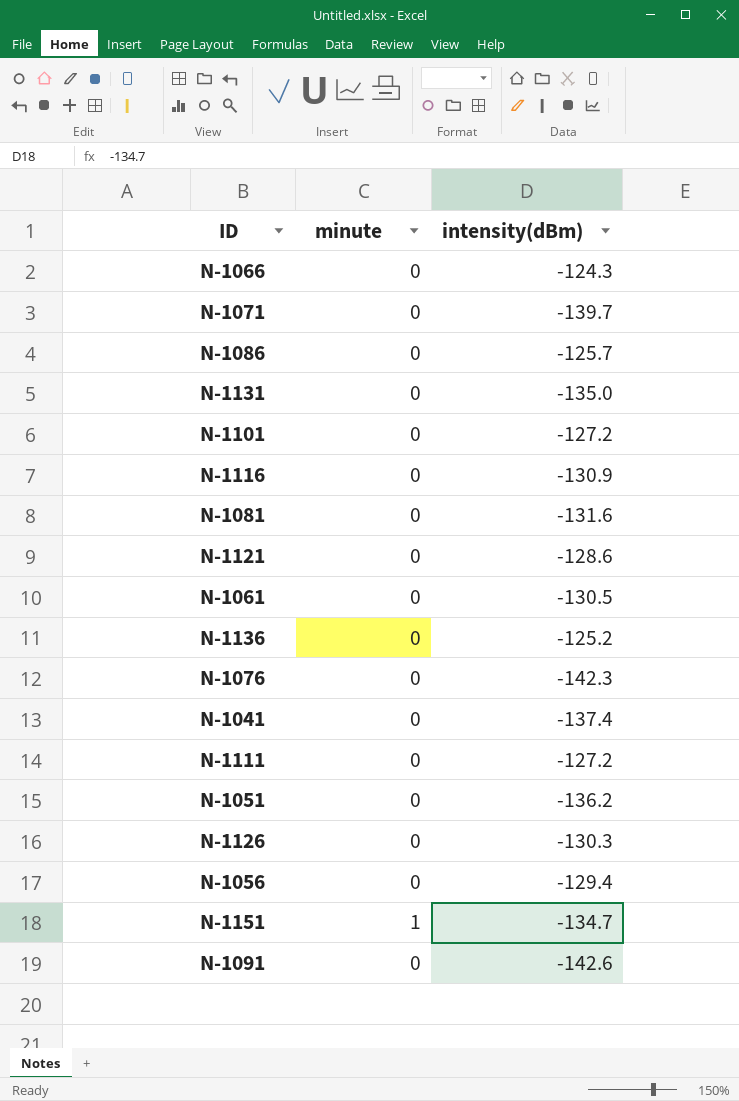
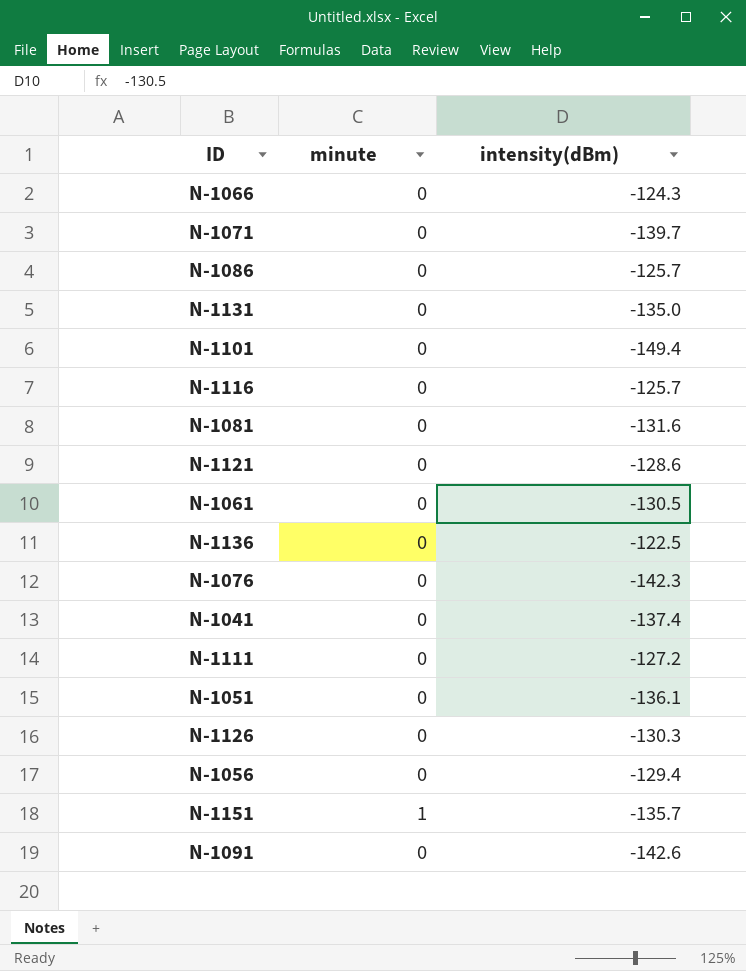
N-1101 | intensity(dBm): -127.2 -> -149.4
N-1116 | intensity(dBm): -130.9 -> -125.7
N-1136 | intensity(dBm): -125.2 -> -122.5
N-1051 | intensity(dBm): -136.2 -> -136.1
N-1151 | intensity(dBm): -134.7 -> -135.7

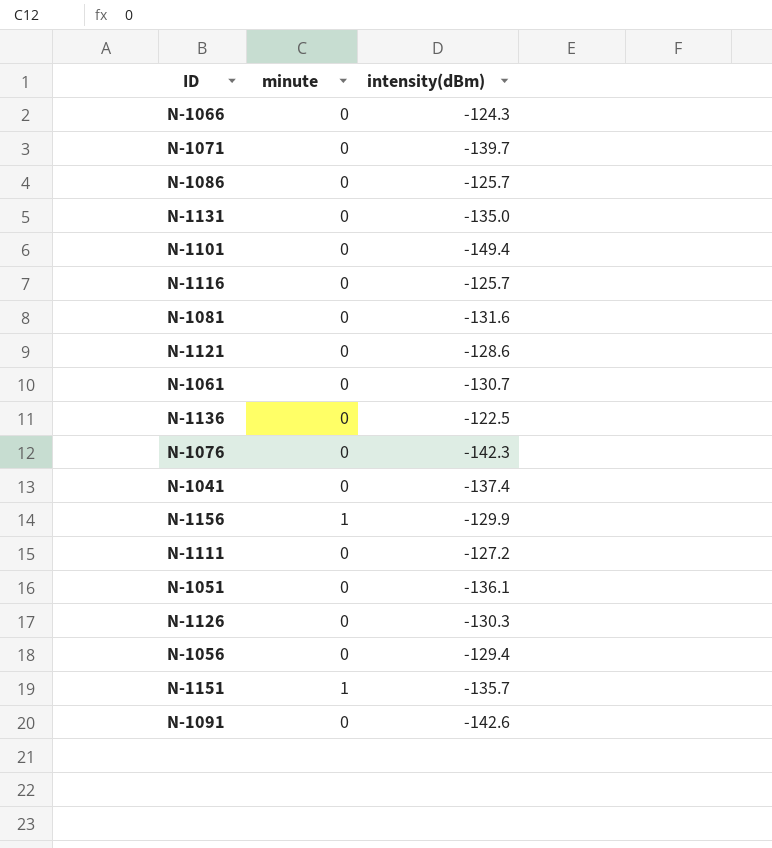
N-1061 | intensity(dBm): -130.5 -> -130.7
row N-1156: none -> 1 | -129.9

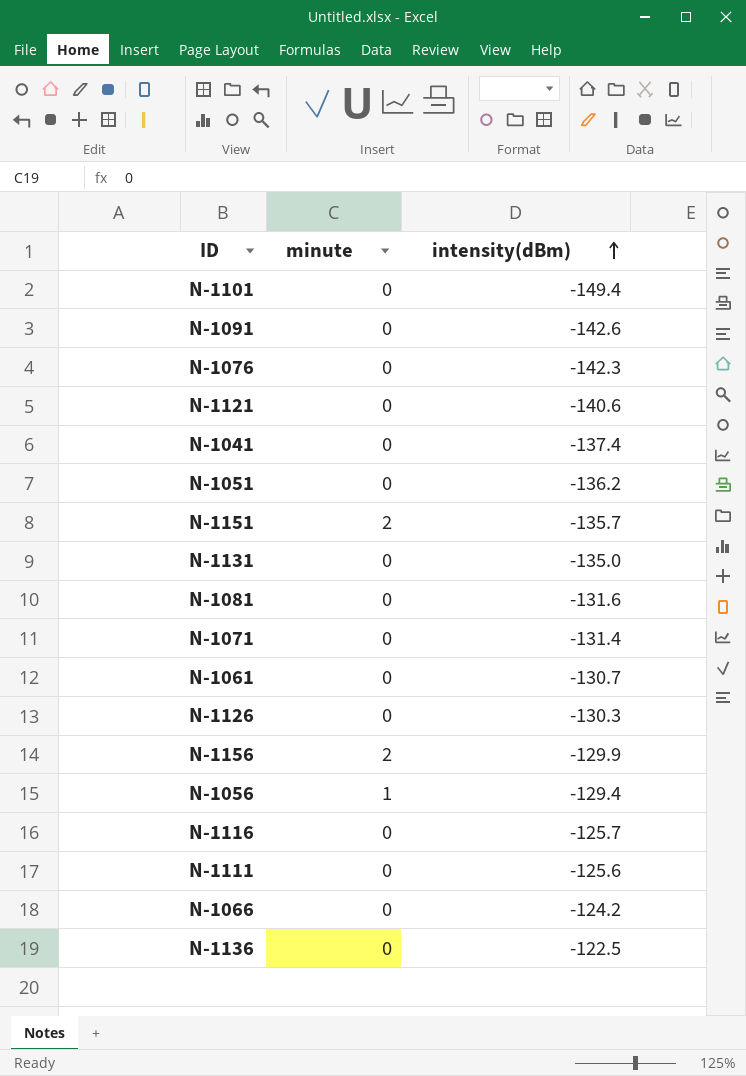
row order: none -> intensity(dBm) ascending
row N-1086: 0 | -125.7 -> none
N-1121 | intensity(dBm): -128.6 -> -140.6
N-1051 | intensity(dBm): -136.1 -> -136.2
N-1151 | minute: 1 -> 2
N-1071 | intensity(dBm): -139.7 -> -131.4
N-1156 | minute: 1 -> 2
N-1056 | minute: 0 -> 1
N-1111 | intensity(dBm): -127.2 -> -125.6
N-1066 | intensity(dBm): -124.3 -> -124.2

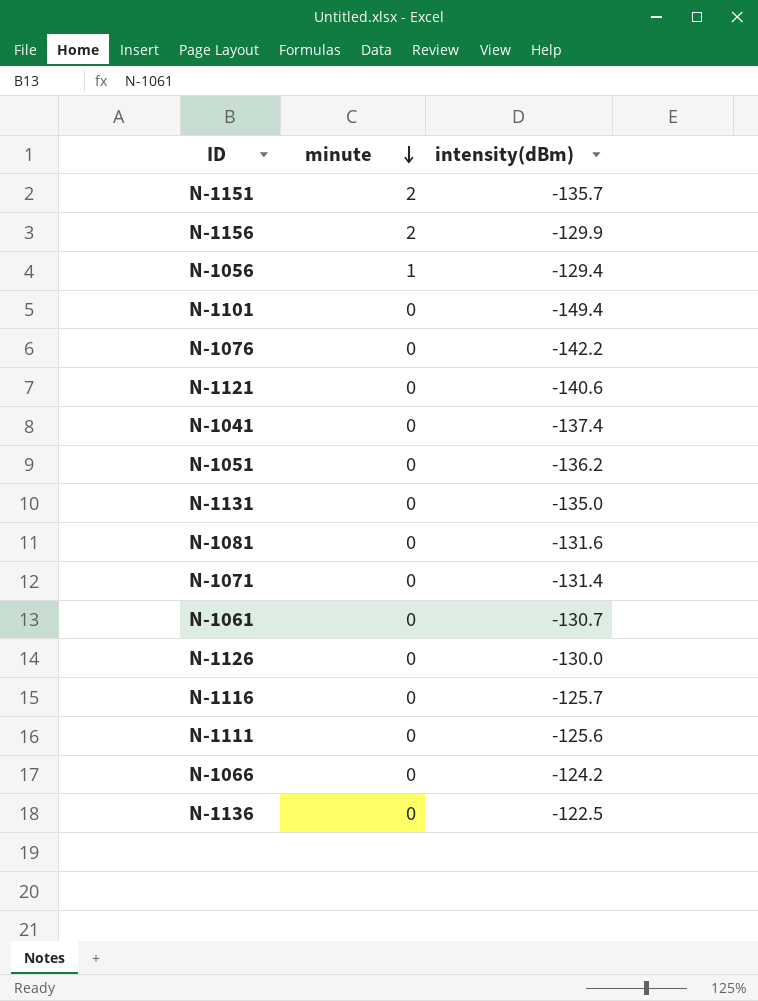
row order: intensity(dBm) ascending -> minute descending
row N-1091: 0 | -142.6 -> none
N-1076 | intensity(dBm): -142.3 -> -142.2
N-1126 | intensity(dBm): -130.3 -> -130.0

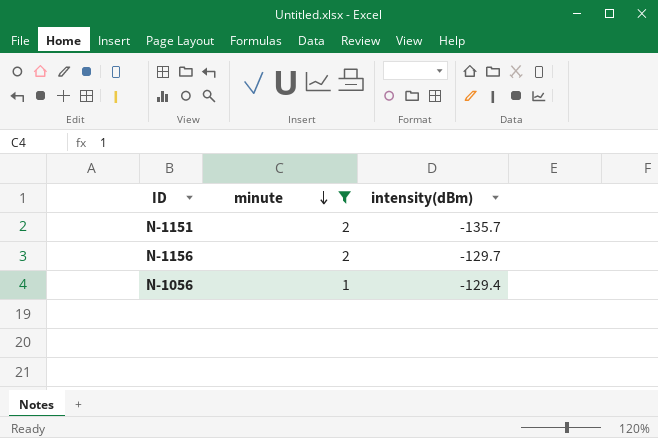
filter: none -> minute != 0
N-1156 | intensity(dBm): -129.9 -> -129.7

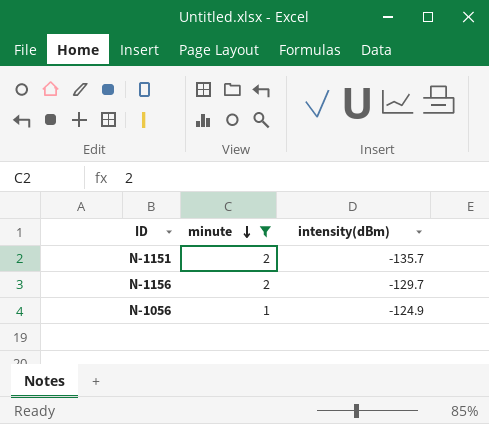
N-1056 | intensity(dBm): -129.4 -> -124.9

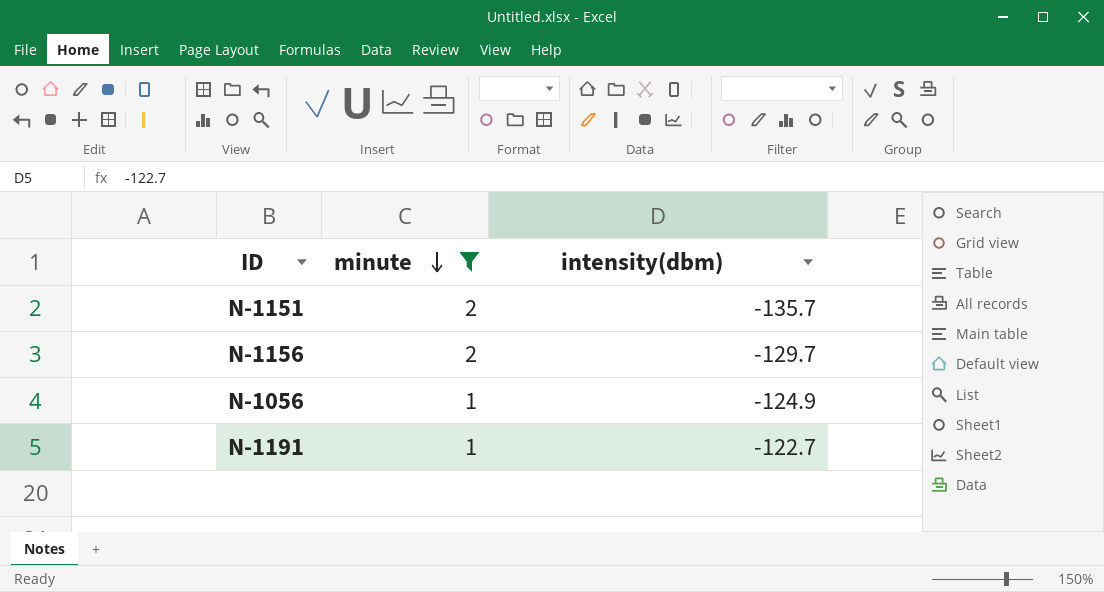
column name: intensity(dBm) -> intensity(dbm)
row N-1191: none -> 1 | -122.7

